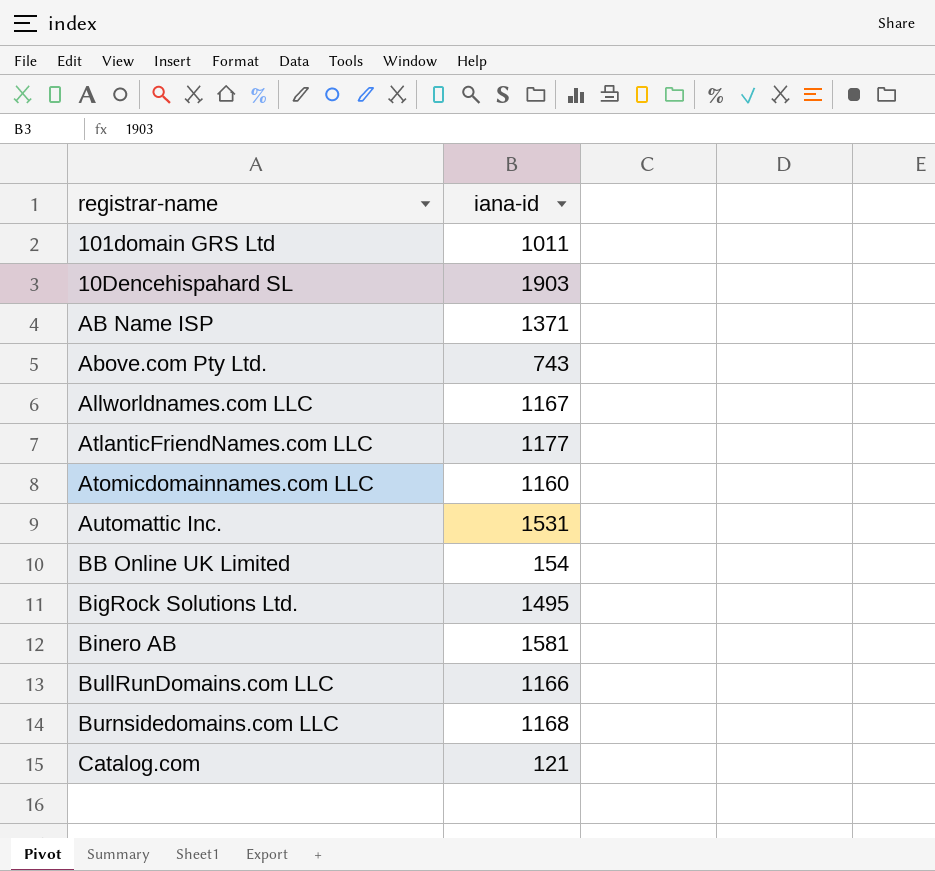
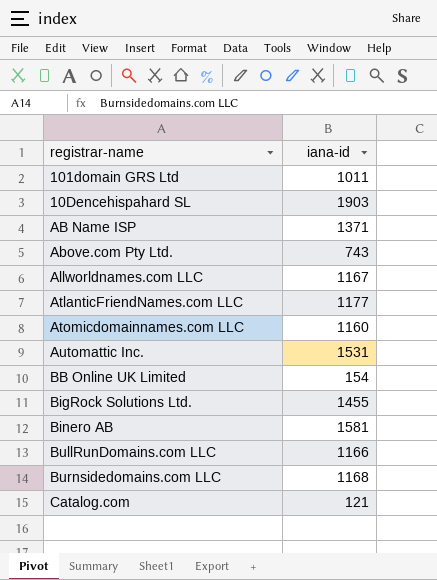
BigRock Solutions Ltd. | iana-id: 1495 -> 1455

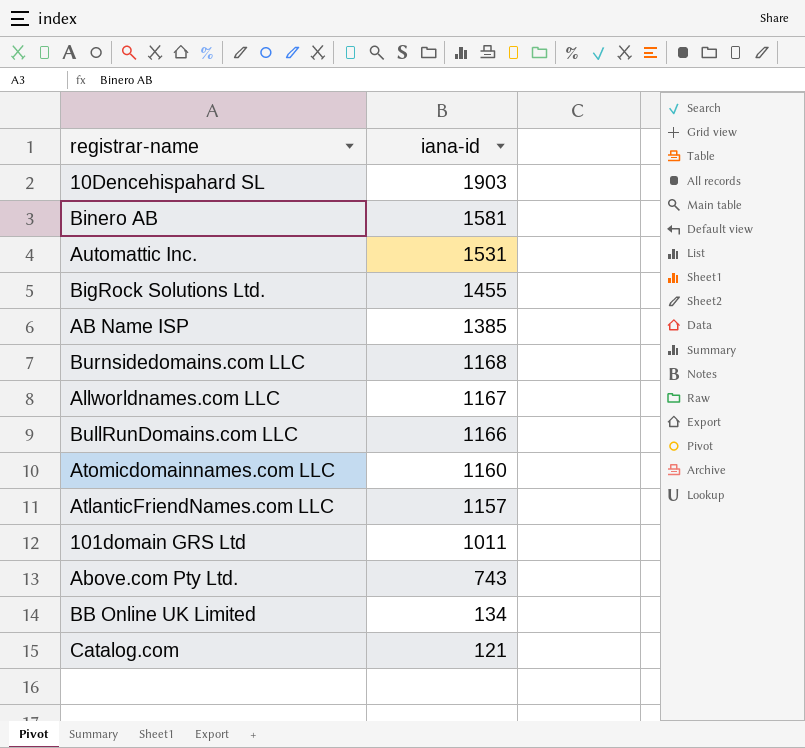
row order: none -> iana-id descending
AB Name ISP | iana-id: 1371 -> 1385
AtlanticFriendNames.com LLC | iana-id: 1177 -> 1157
BB Online UK Limited | iana-id: 154 -> 134

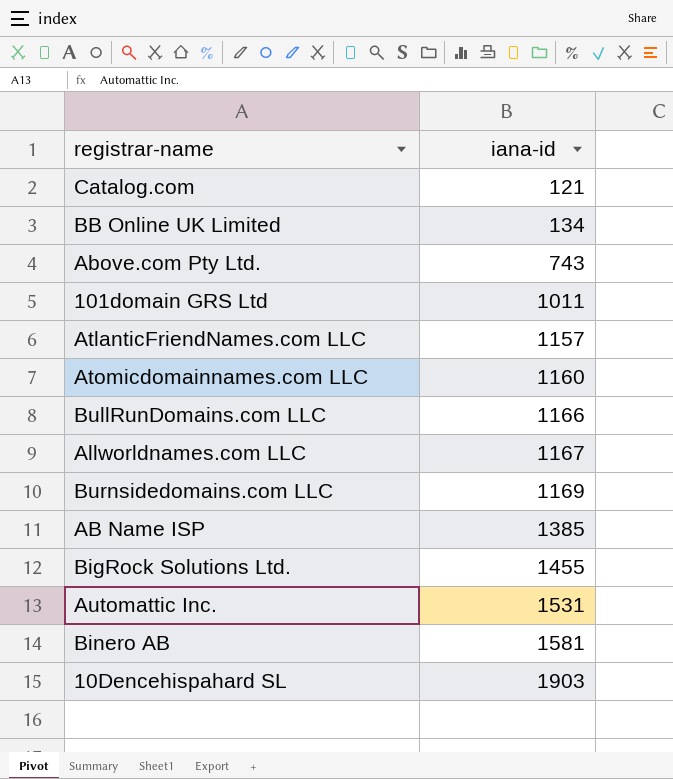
row order: iana-id descending -> iana-id ascending
Burnsidedomains.com LLC | iana-id: 1168 -> 1169

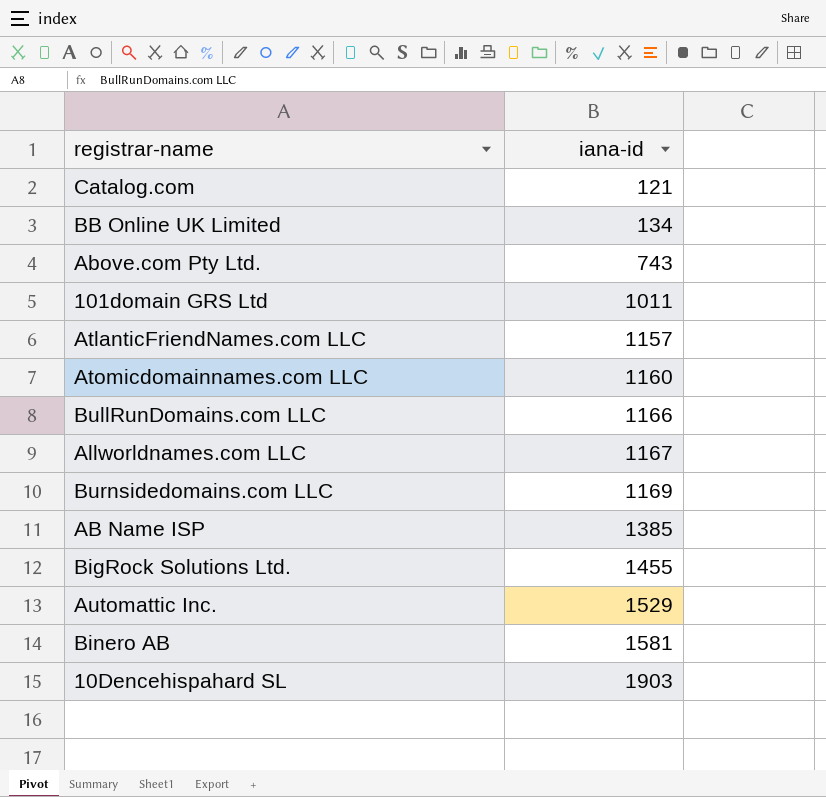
Automattic Inc. | iana-id: 1531 -> 1529

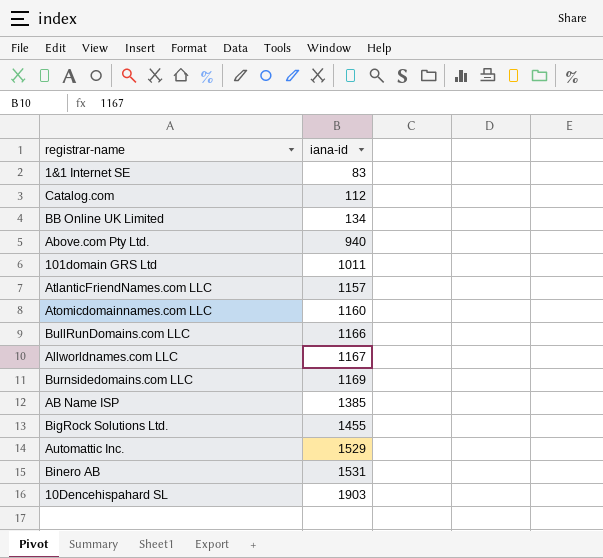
row 1&1 Internet SE: none -> 83
Catalog.com | iana-id: 121 -> 112
Above.com Pty Ltd. | iana-id: 743 -> 940
Binero AB | iana-id: 1581 -> 1531

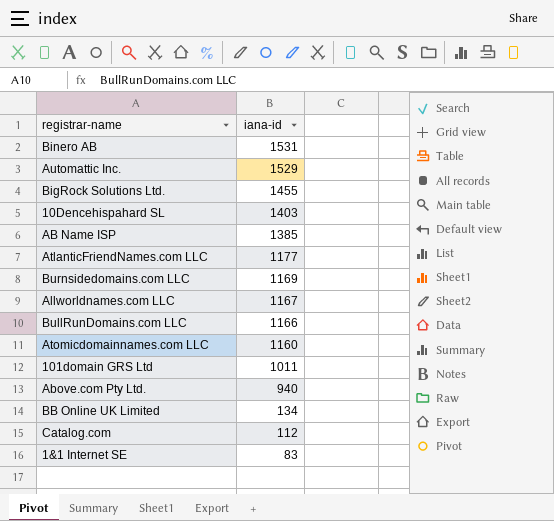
row order: iana-id ascending -> iana-id descending
10Dencehispahard SL | iana-id: 1903 -> 1403
AtlanticFriendNames.com LLC | iana-id: 1157 -> 1177

